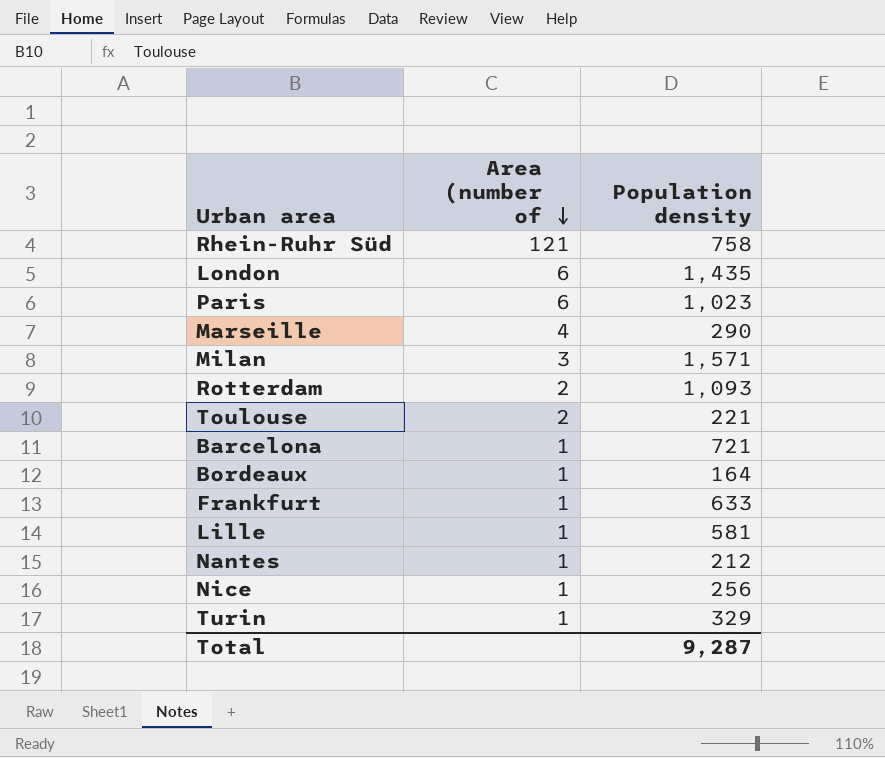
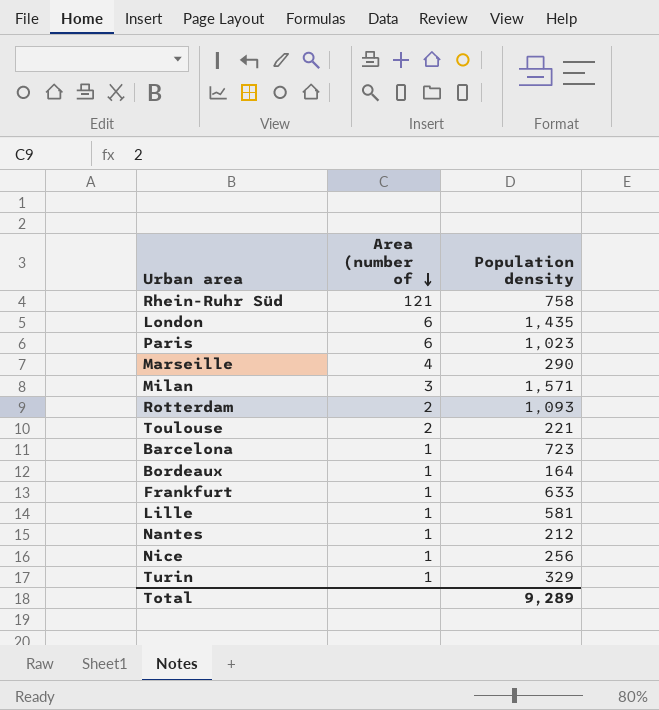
Barcelona | Population density: 721 -> 723
Total | Population density: 9,287 -> 9,289

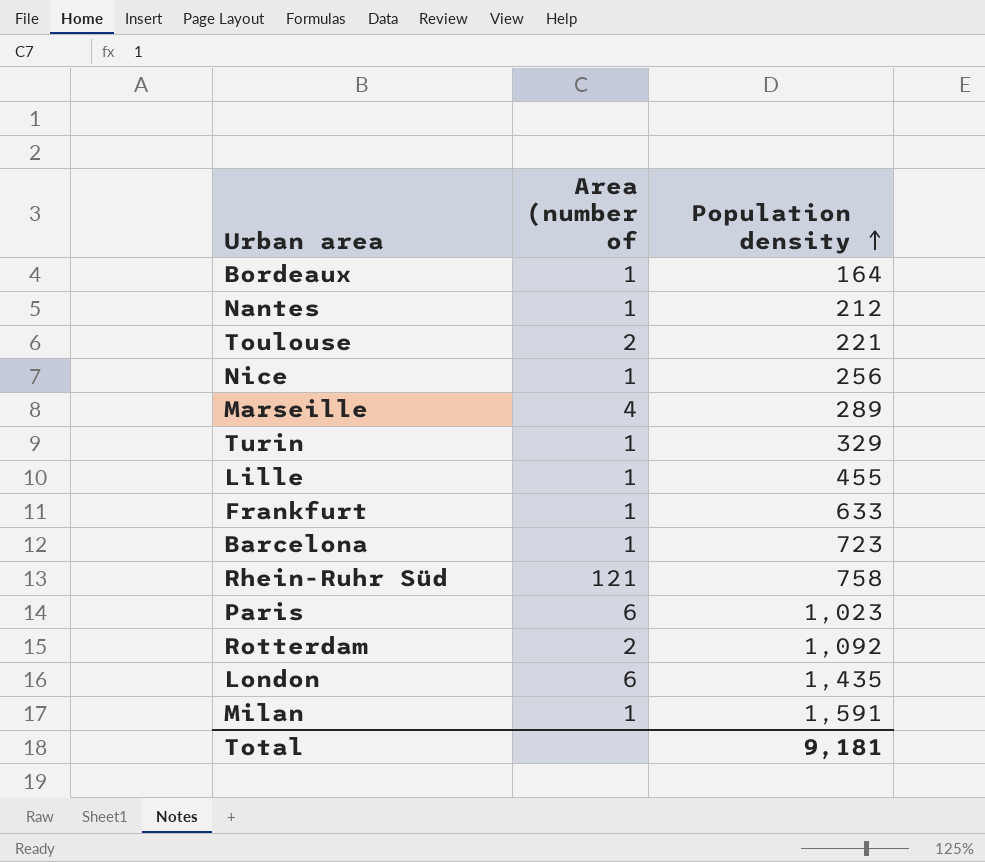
row order: Area (number of descending -> Population density ascending
Marseille | Population density: 290 -> 289
Lille | Population density: 581 -> 455
Rotterdam | Population density: 1,093 -> 1,092
Milan | Area (number of: 3 -> 1
Milan | Population density: 1,571 -> 1,591
Total | Population density: 9,289 -> 9,181

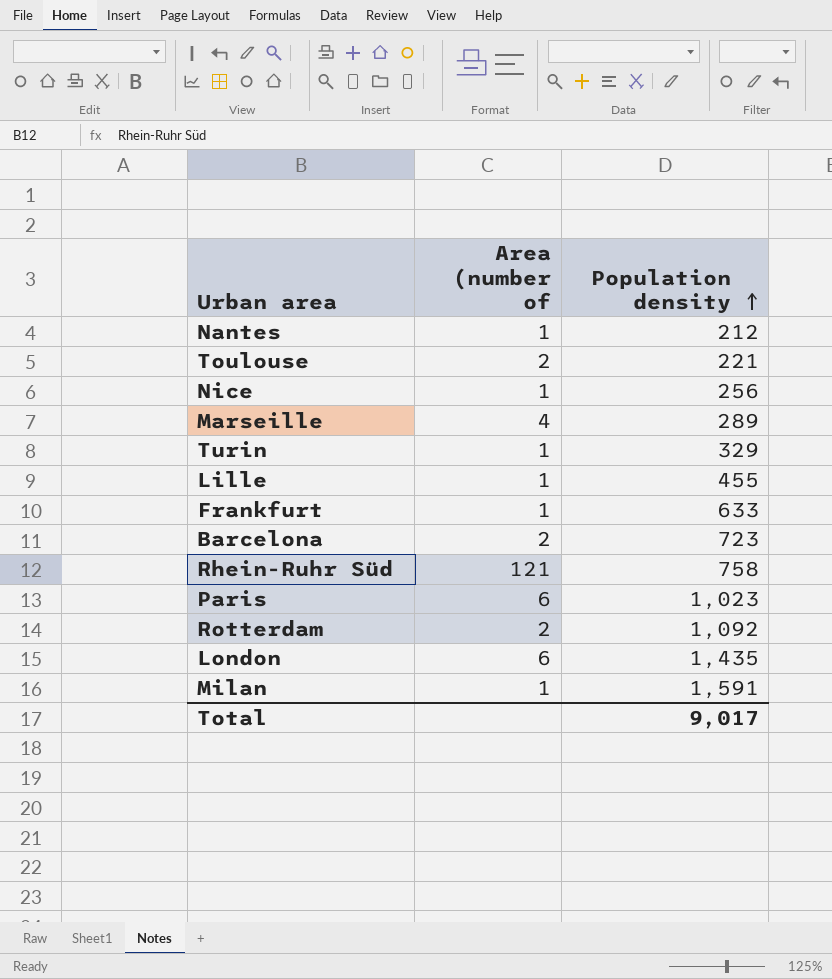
row Bordeaux: 1 | 164 -> none
Barcelona | Area (number of: 1 -> 2
Total | Population density: 9,181 -> 9,017

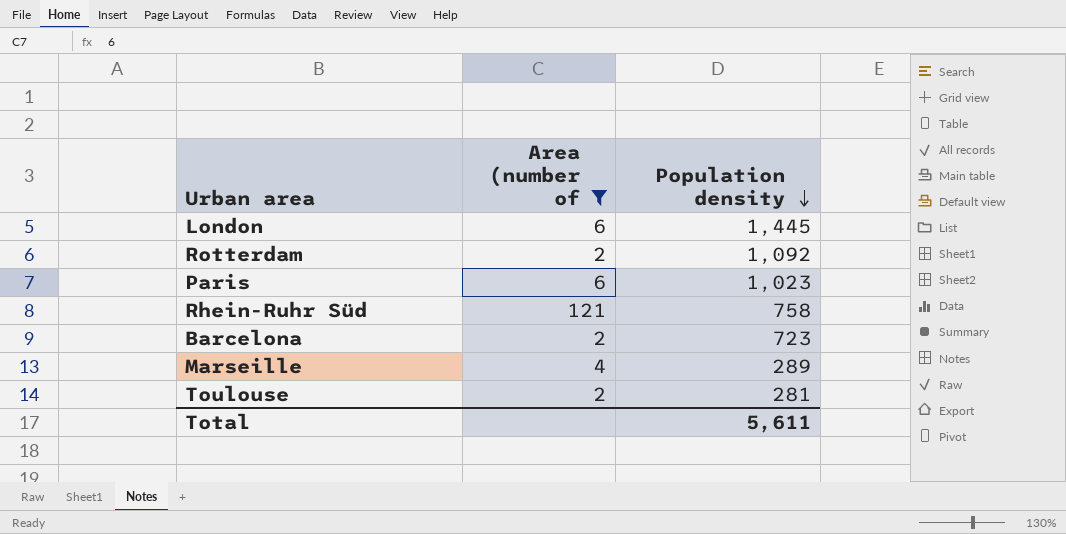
filter: none -> Area (number of != 1
row order: Population density ascending -> Population density descending
London | Population density: 1,435 -> 1,445
Toulouse | Population density: 221 -> 281
Total | Population density: 9,017 -> 5,611

